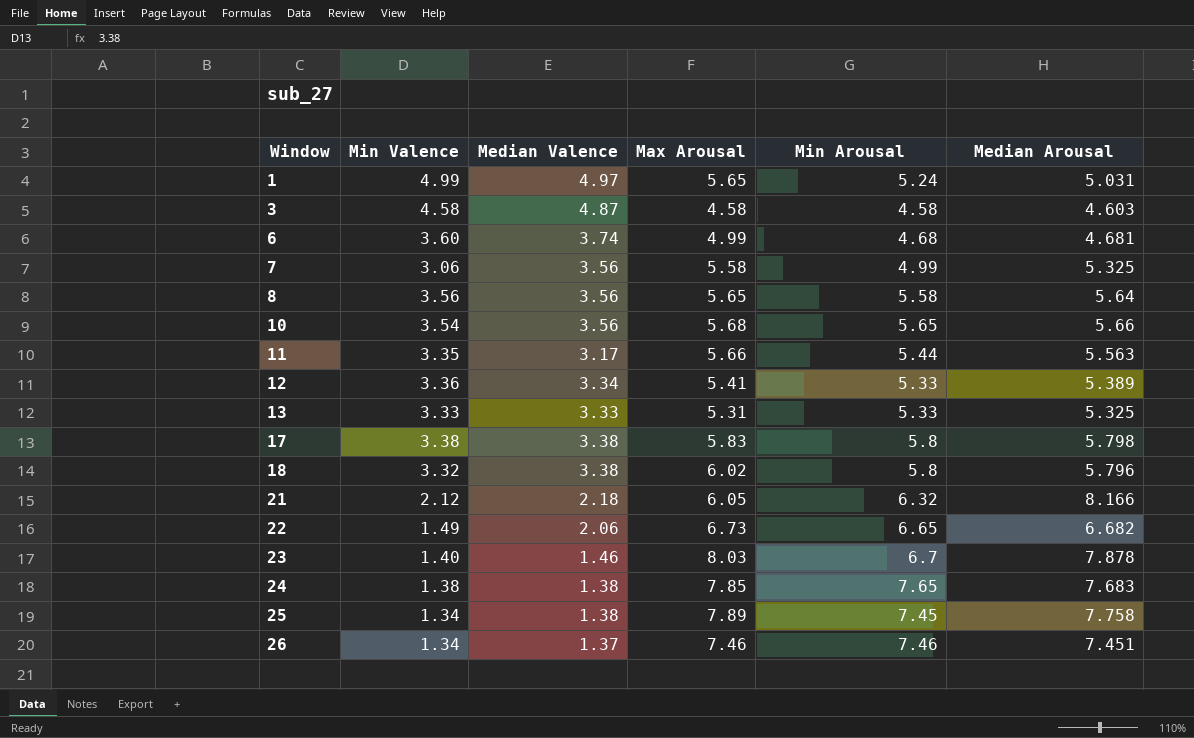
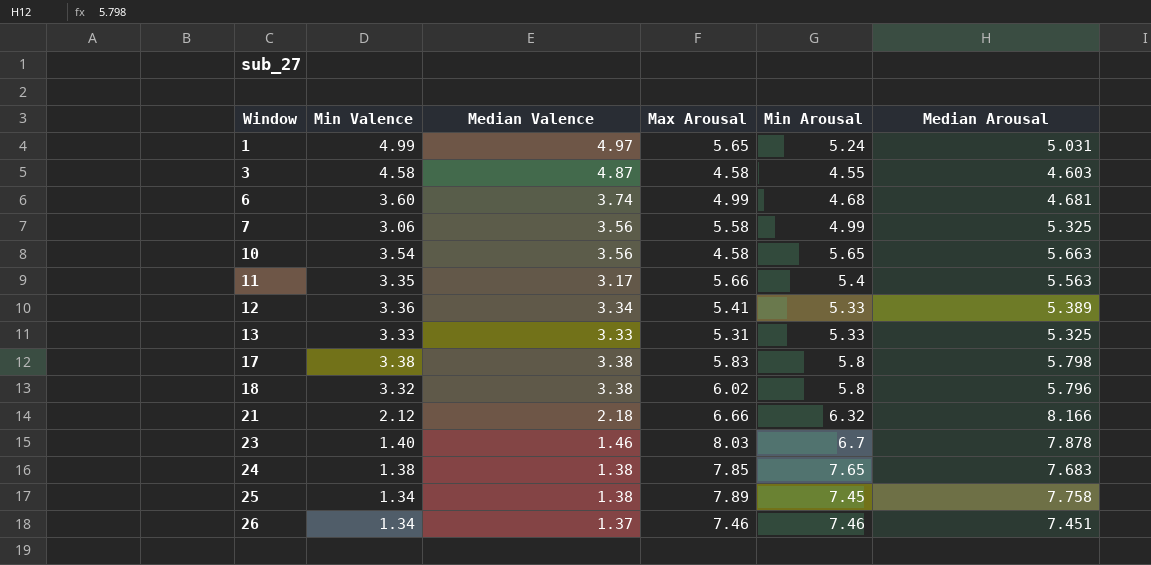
row 8: 3.56 | 3.56 | 5.65 | 5.58 | 5.64 -> none
row 22: 1.49 | 2.06 | 6.73 | 6.65 | 6.682 -> none
3 | Min Arousal: 4.58 -> 4.55
10 | Max Arousal: 5.68 -> 4.58
10 | Median Arousal: 5.66 -> 5.663
11 | Min Arousal: 5.44 -> 5.4
21 | Max Arousal: 6.05 -> 6.66

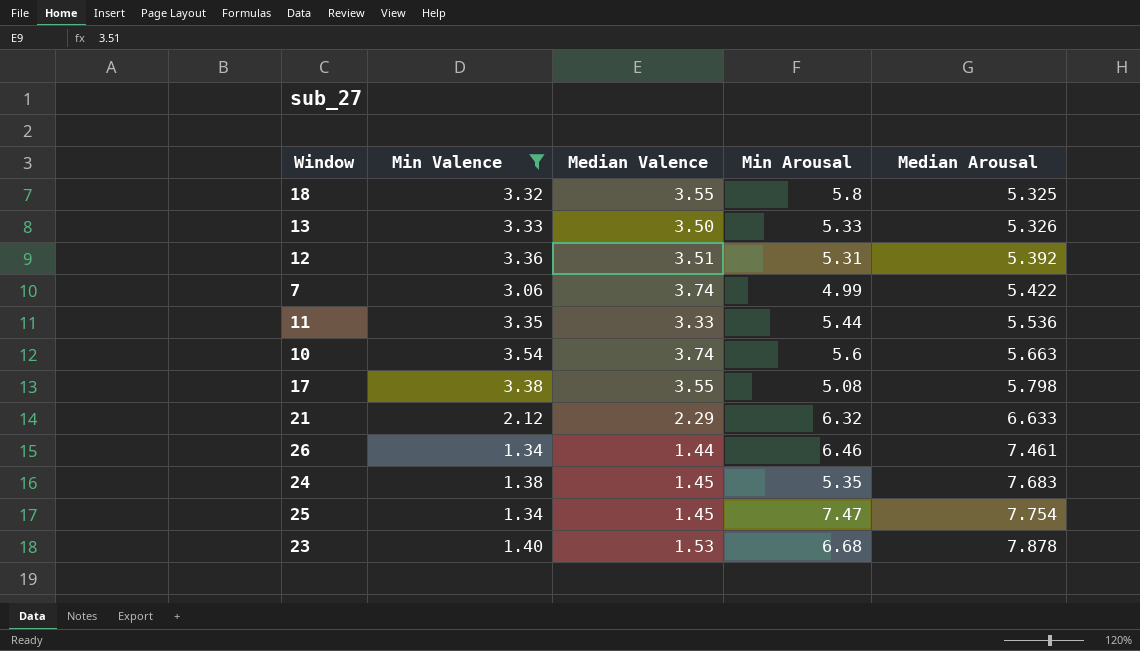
filter: none -> Min Valence <= 3.54
row order: Window ascending -> Median Arousal ascending
column Max Arousal | position: 4 -> none
18 | Median Valence: 3.38 -> 3.55
18 | Median Arousal: 5.796 -> 5.325
13 | Median Valence: 3.33 -> 3.50
13 | Median Arousal: 5.325 -> 5.326
12 | Median Valence: 3.34 -> 3.51
12 | Min Arousal: 5.33 -> 5.31
12 | Median Arousal: 5.389 -> 5.392
7 | Median Valence: 3.56 -> 3.74
7 | Median Arousal: 5.325 -> 5.422
11 | Median Valence: 3.17 -> 3.33
11 | Min Arousal: 5.4 -> 5.44
11 | Median Arousal: 5.563 -> 5.536
10 | Median Valence: 3.56 -> 3.74
10 | Min Arousal: 5.65 -> 5.6
17 | Median Valence: 3.38 -> 3.55
17 | Min Arousal: 5.8 -> 5.08
21 | Median Valence: 2.18 -> 2.29
21 | Median Arousal: 8.166 -> 6.633
26 | Median Valence: 1.37 -> 1.44
26 | Min Arousal: 7.46 -> 6.46
26 | Median Arousal: 7.451 -> 7.461
24 | Median Valence: 1.38 -> 1.45
24 | Min Arousal: 7.65 -> 5.35
25 | Median Valence: 1.38 -> 1.45
25 | Min Arousal: 7.45 -> 7.47
25 | Median Arousal: 7.758 -> 7.754
23 | Median Valence: 1.46 -> 1.53
23 | Min Arousal: 6.7 -> 6.68

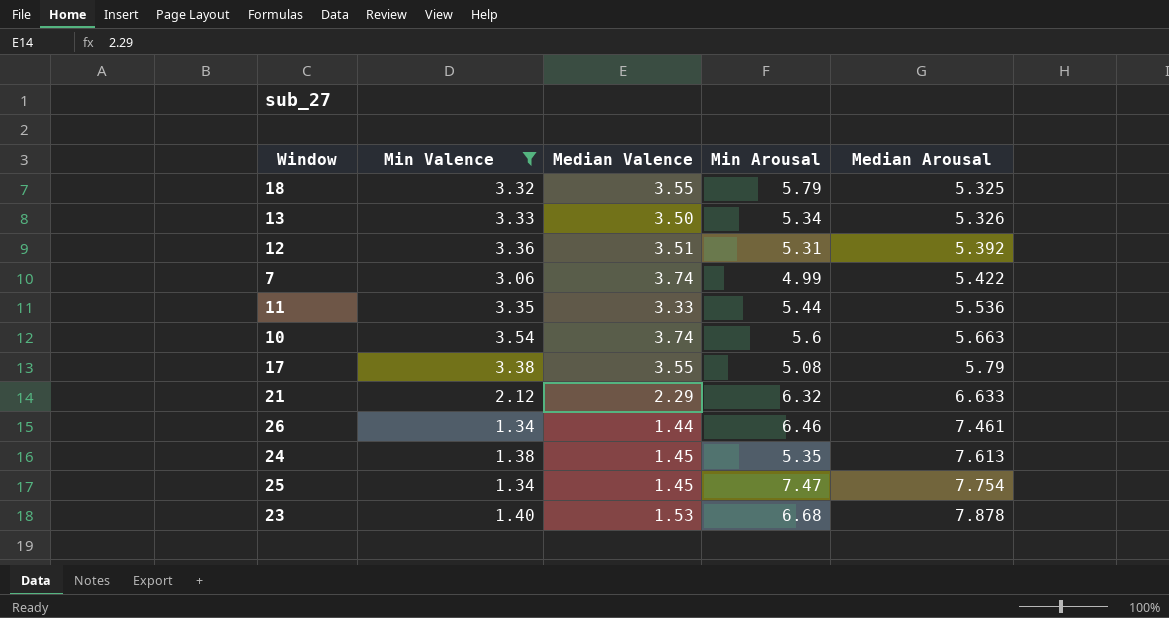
18 | Min Arousal: 5.8 -> 5.79
13 | Min Arousal: 5.33 -> 5.34
17 | Median Arousal: 5.798 -> 5.79
24 | Median Arousal: 7.683 -> 7.613

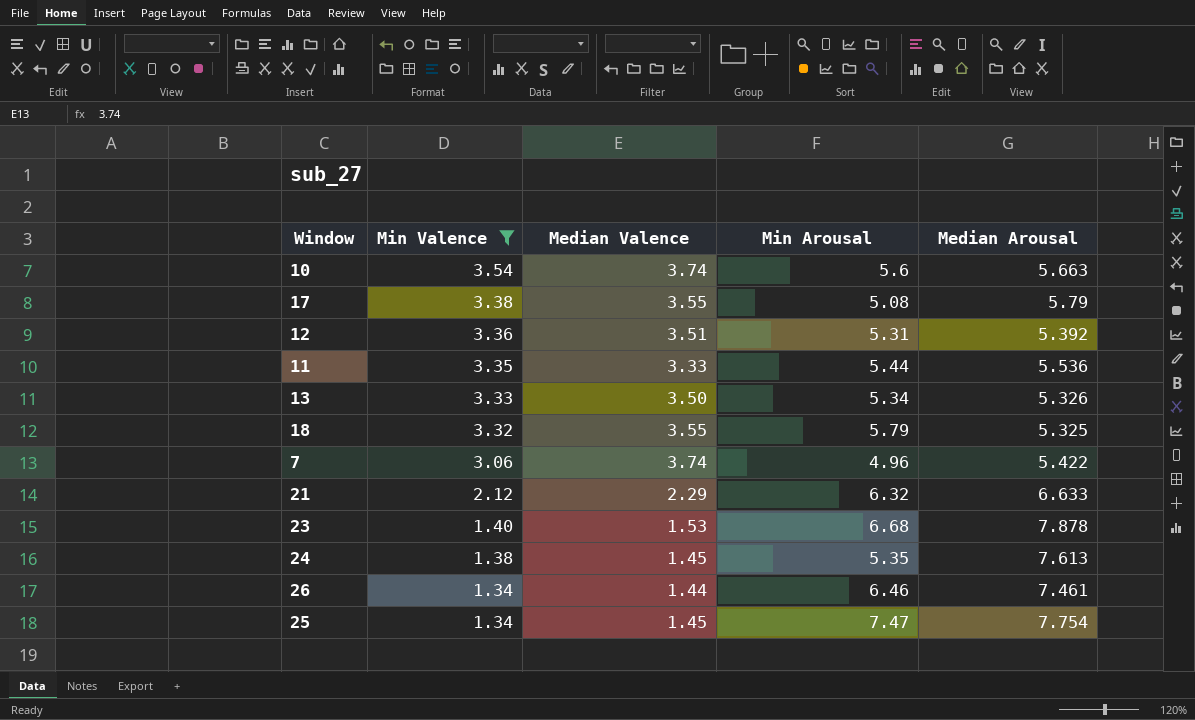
row order: Median Arousal ascending -> Min Valence descending
7 | Min Arousal: 4.99 -> 4.96

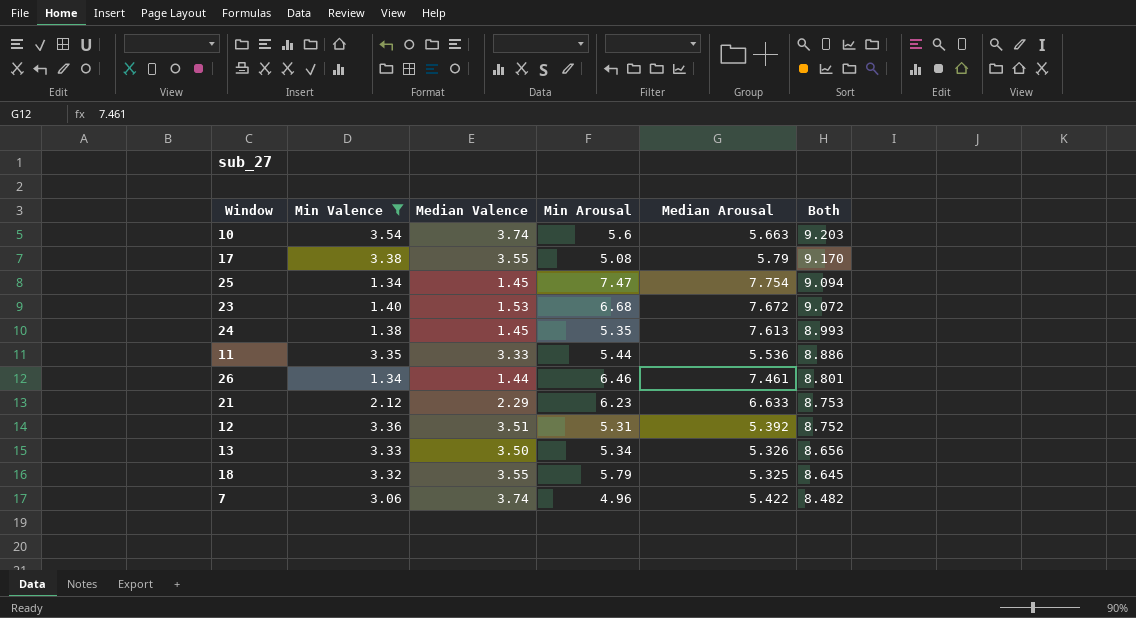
row order: Min Valence descending -> Both descending
column Both | formula: none -> [Min Valence] + [Median Arousal]
23 | Median Arousal: 7.878 -> 7.672
21 | Min Arousal: 6.32 -> 6.23

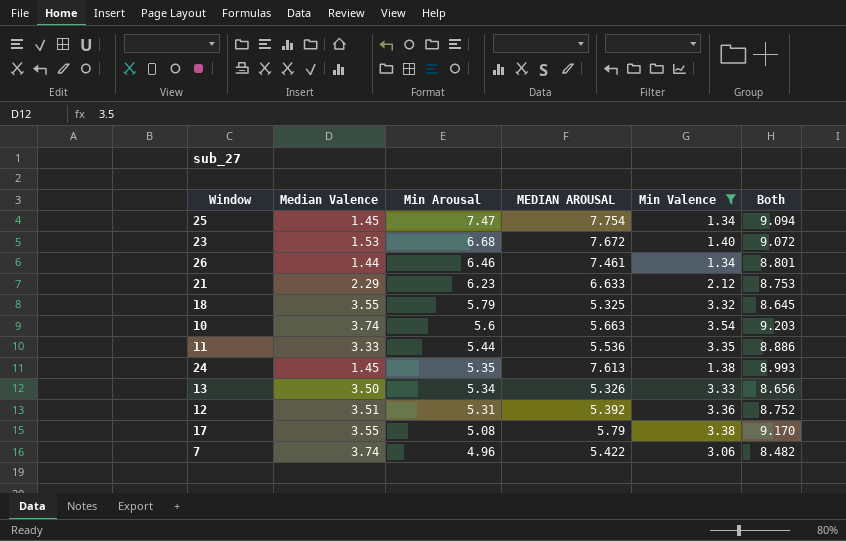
row order: Both descending -> Min Arousal descending
column name: Median Arousal -> MEDIAN AROUSAL
column Min Valence | position: 2 -> 5

